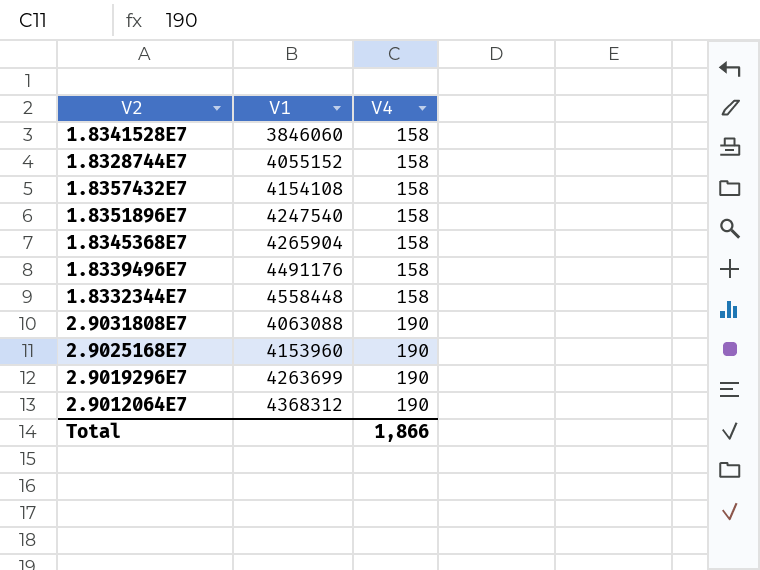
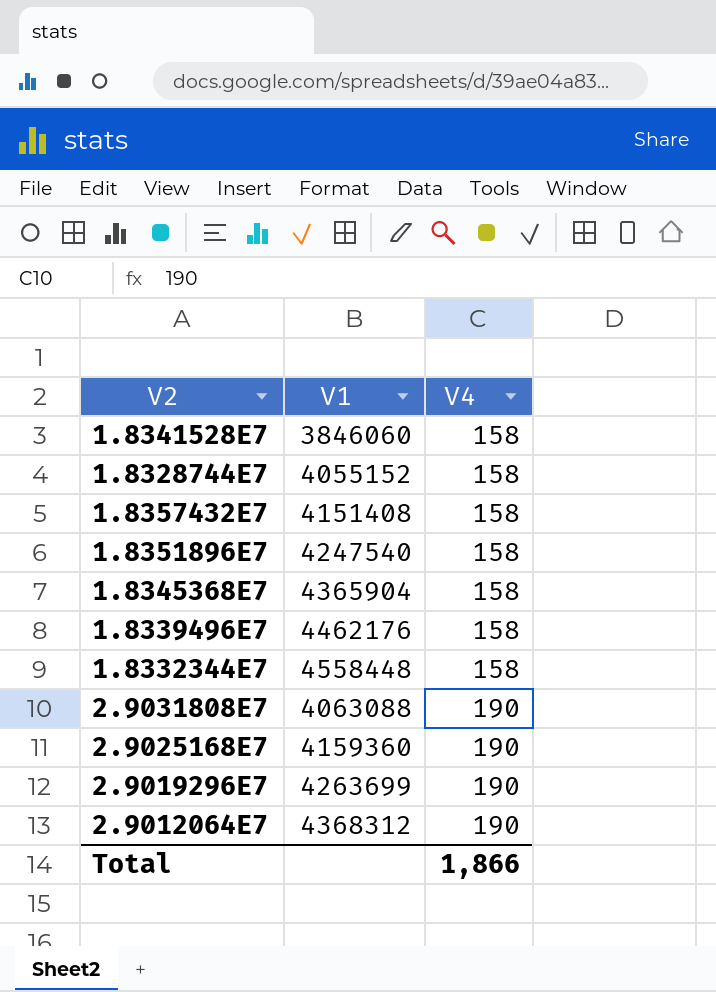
1.8357432E7 | V1: 4154108 -> 4151408
1.8345368E7 | V1: 4265904 -> 4365904
1.8339496E7 | V1: 4491176 -> 4462176
2.9025168E7 | V1: 4153960 -> 4159360

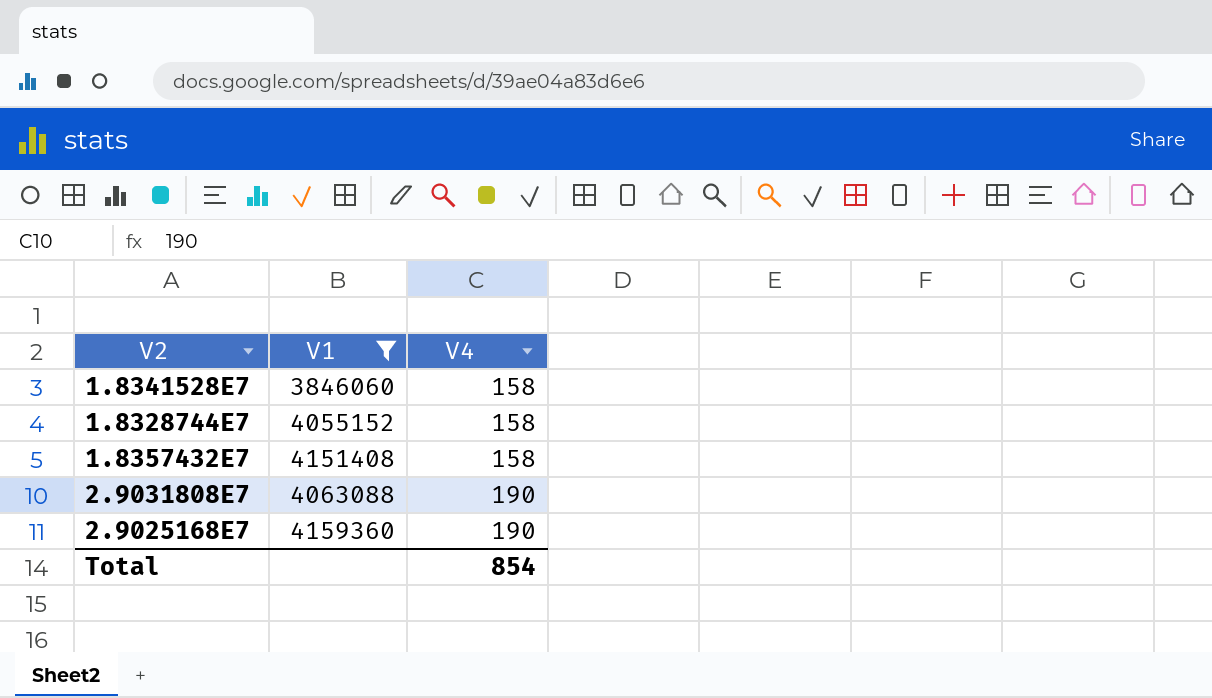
filter: none -> V1 <= 4159360
Total | V4: 1,866 -> 854

